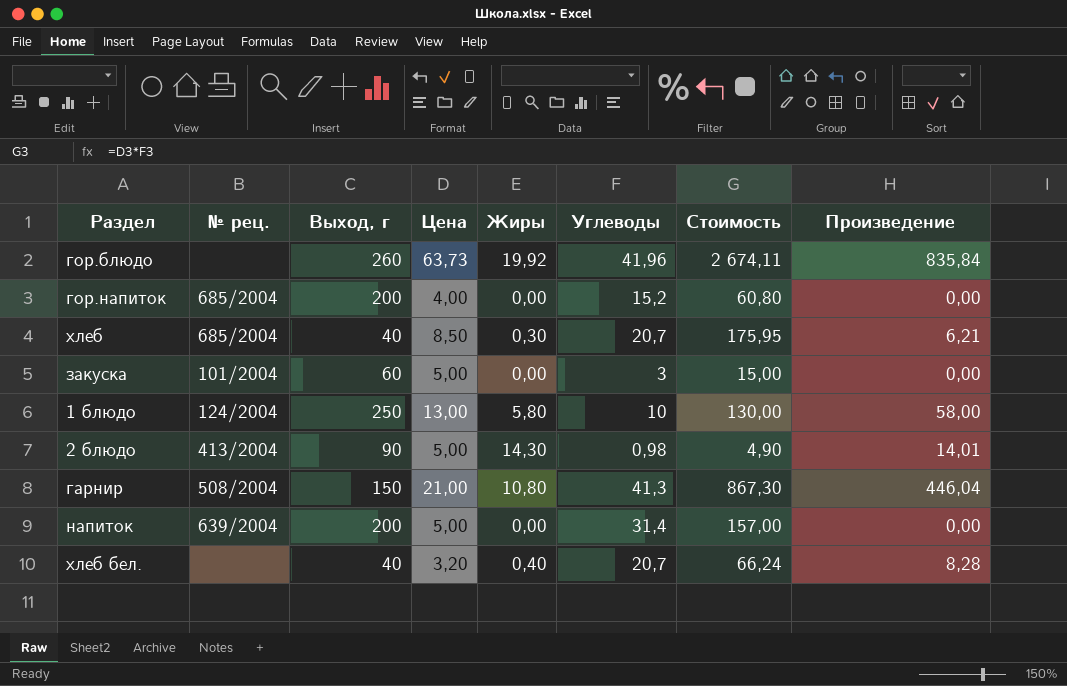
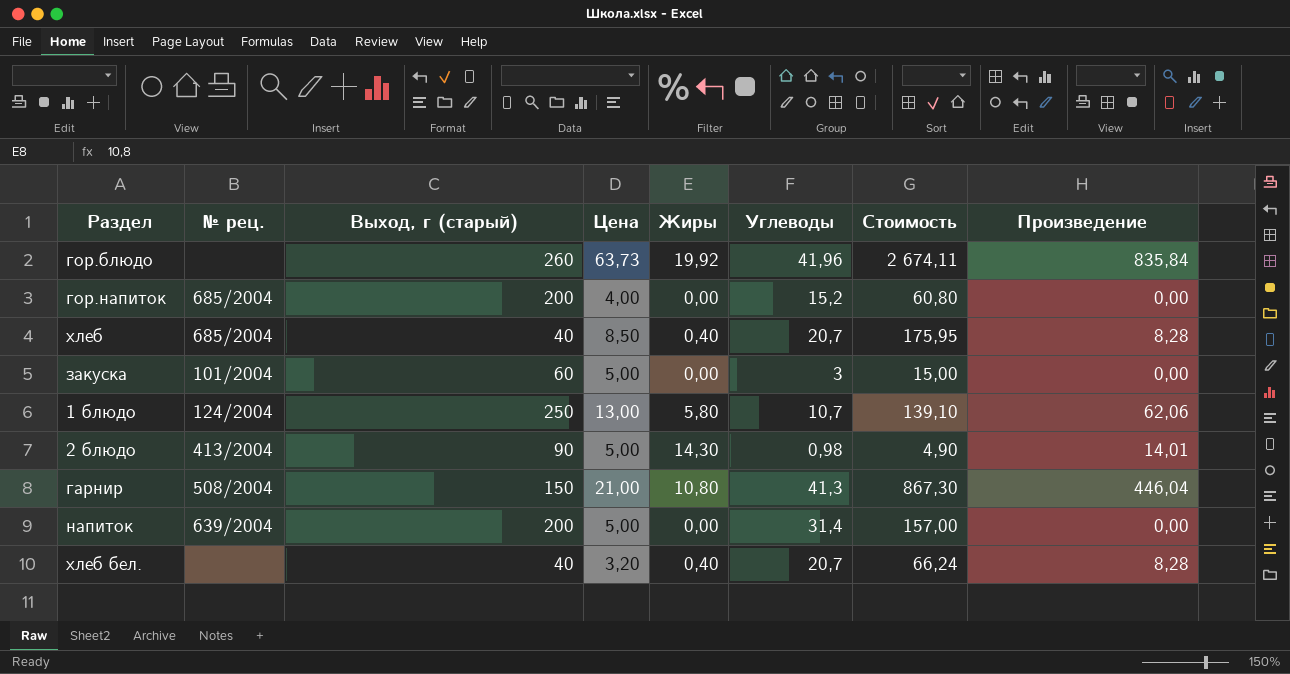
column name: Выход, г -> Выход, г (старый)
хлеб | Жиры: 0,30 -> 0,40
хлеб | Произведение: 6,21 -> 8,28
1 блюдо | Углеводы: 10 -> 10,7
1 блюдо | Стоимость: 130,00 -> 139,10
1 блюдо | Произведение: 58,00 -> 62,06

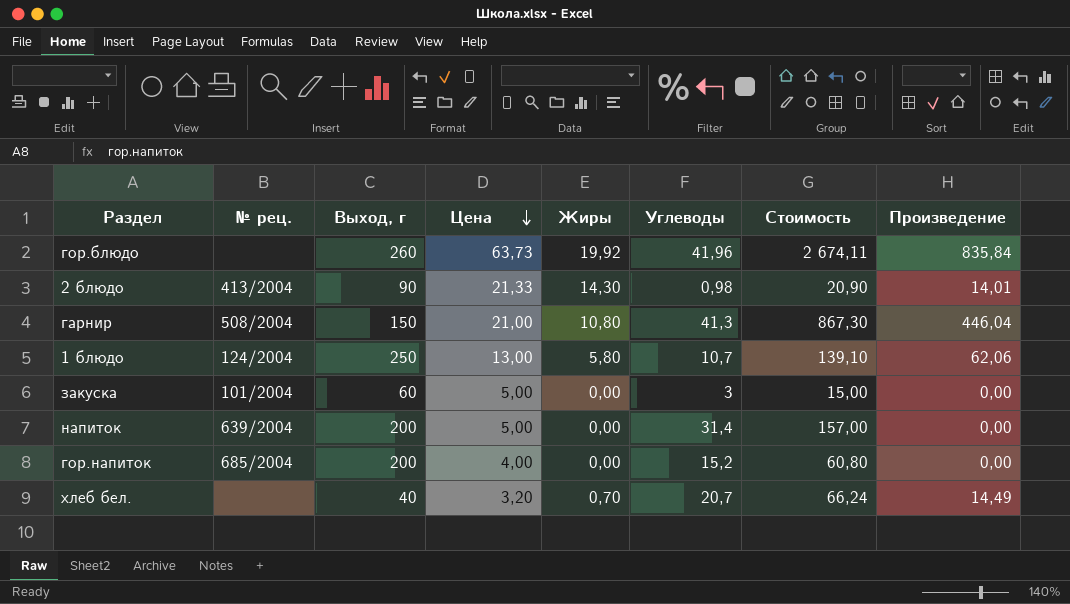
row order: none -> Цена descending
column name: Выход, г (старый) -> Выход, г
row хлеб: 685/2004 | 40 | 8,50 | 0,40 | 20,7 | 175,95 | 8,28 -> none
2 блюдо | Цена: 5,00 -> 21,33
2 блюдо | Стоимость: 4,90 -> 20,90
хлеб бел. | Жиры: 0,40 -> 0,70
хлеб бел. | Произведение: 8,28 -> 14,49

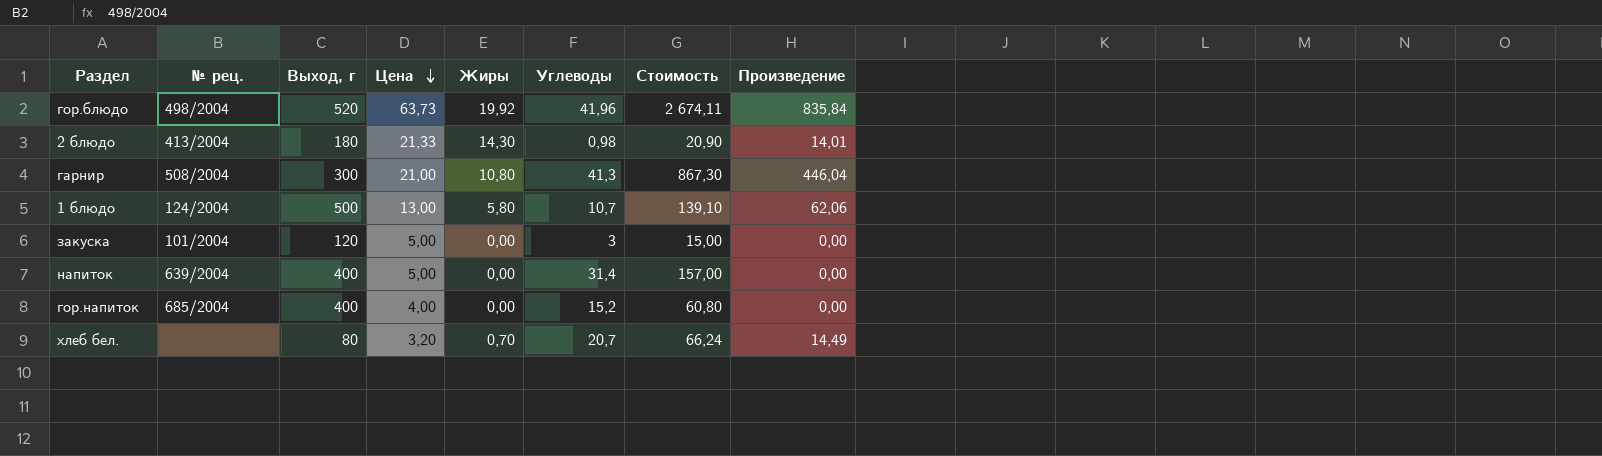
гор.блюдо | № рец.: none -> 498/2004
гор.блюдо | Выход, г: 260 -> 520
2 блюдо | Выход, г: 90 -> 180
гарнир | Выход, г: 150 -> 300
1 блюдо | Выход, г: 250 -> 500
закуска | Выход, г: 60 -> 120
напиток | Выход, г: 200 -> 400
гор.напиток | Выход, г: 200 -> 400
хлеб бел. | Выход, г: 40 -> 80

